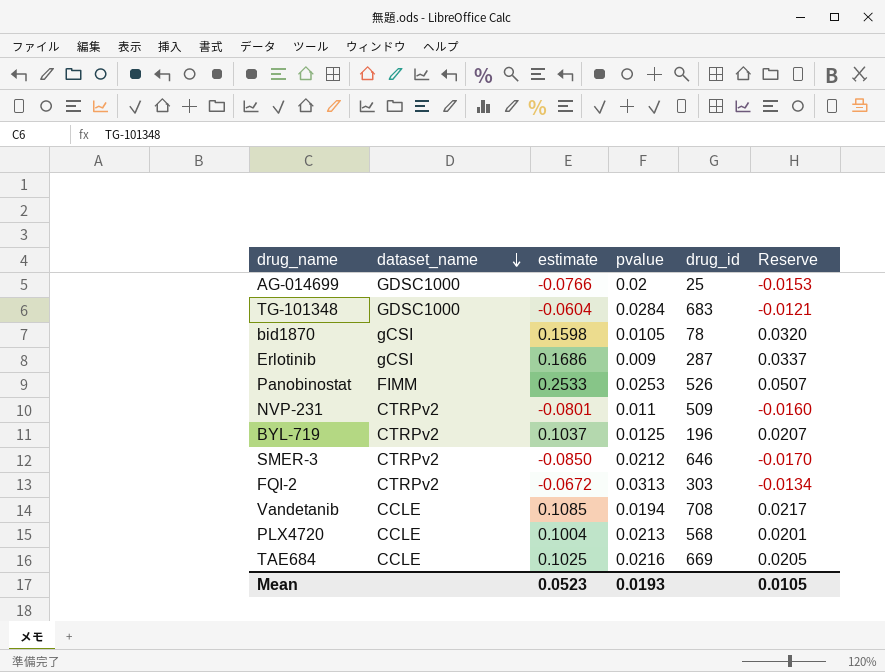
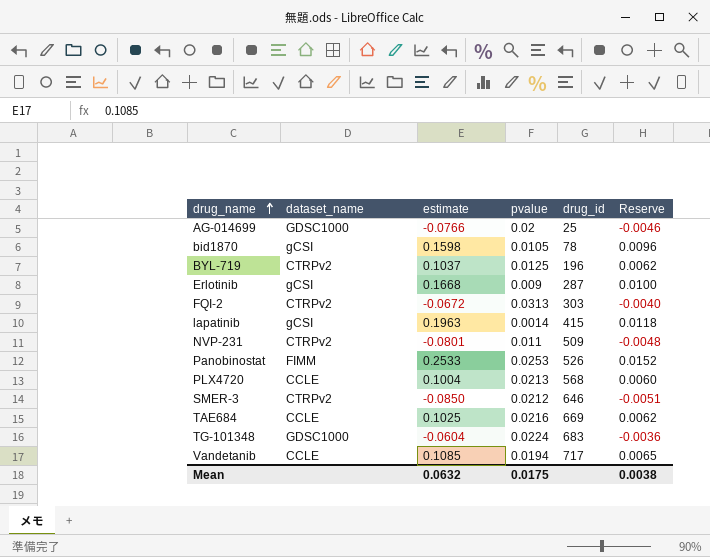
row order: dataset_name descending -> drug_name ascending
column Reserve | formula: [estimate] * 0.2 -> [estimate] * 0.06
Erlotinib | estimate: 0.1686 -> 0.1668
row lapatinib: none -> gCSI | 0.1963 | 0.0014 | 415 | 0.0118
TG-101348 | pvalue: 0.0284 -> 0.0224
Vandetanib | drug_id: 708 -> 717
Mean | estimate: 0.0523 -> 0.0632
Mean | pvalue: 0.0193 -> 0.0175
Mean | Reserve: 0.0105 -> 0.0038

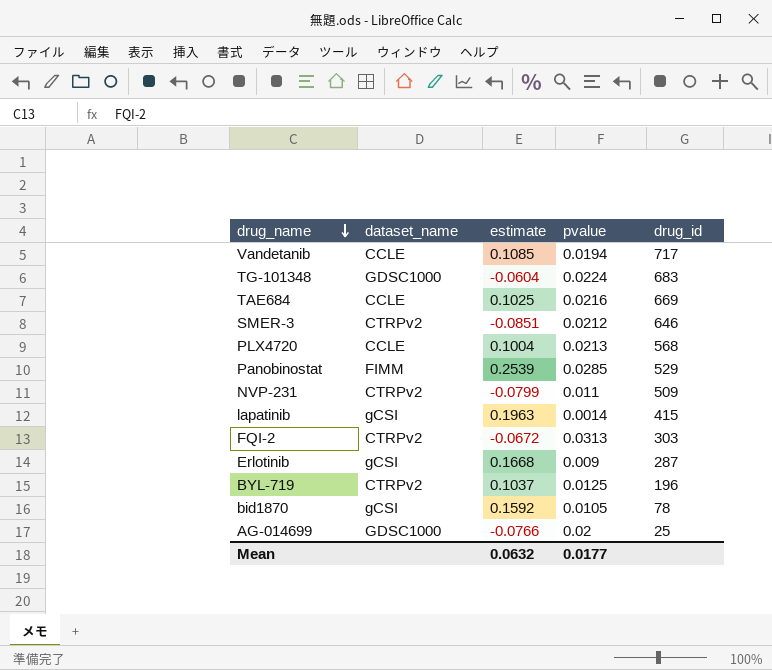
row order: drug_name ascending -> drug_name descending
column Reserve | formula: [estimate] * 0.06 -> none
SMER-3 | estimate: -0.0850 -> -0.0851
Panobinostat | estimate: 0.2533 -> 0.2539
Panobinostat | pvalue: 0.0253 -> 0.0285
Panobinostat | drug_id: 526 -> 529
NVP-231 | estimate: -0.0801 -> -0.0799
bid1870 | estimate: 0.1598 -> 0.1592
Mean | pvalue: 0.0175 -> 0.0177

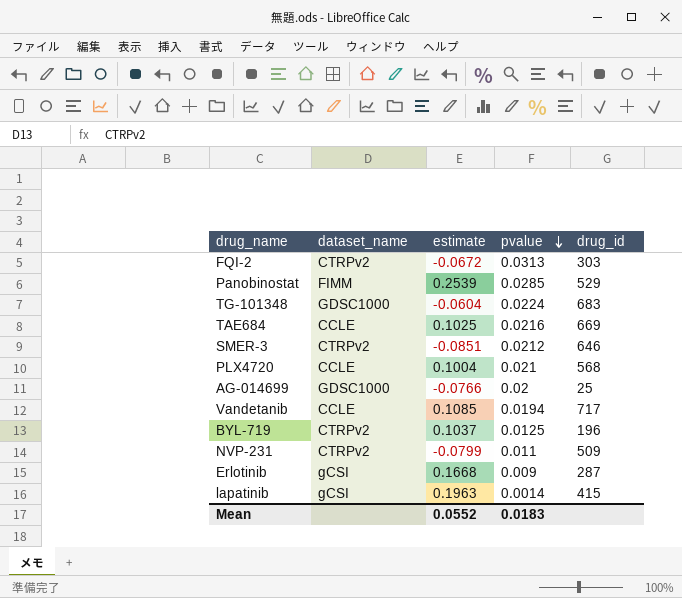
row order: drug_name descending -> pvalue descending
row bid1870: gCSI | 0.1592 | 0.0105 | 78 -> none
PLX4720 | pvalue: 0.0213 -> 0.021
Mean | estimate: 0.0632 -> 0.0552
Mean | pvalue: 0.0177 -> 0.0183

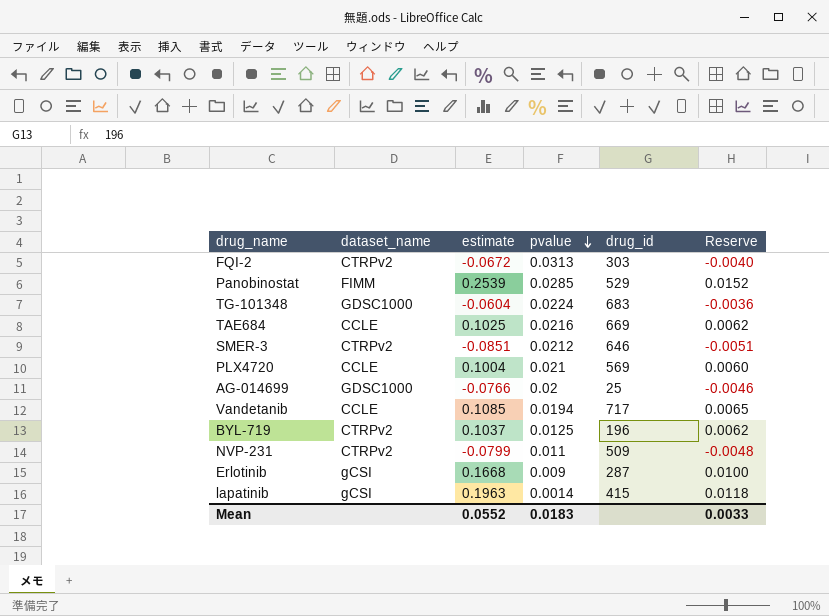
column Reserve | formula: none -> [estimate] * 0.06
PLX4720 | drug_id: 568 -> 569

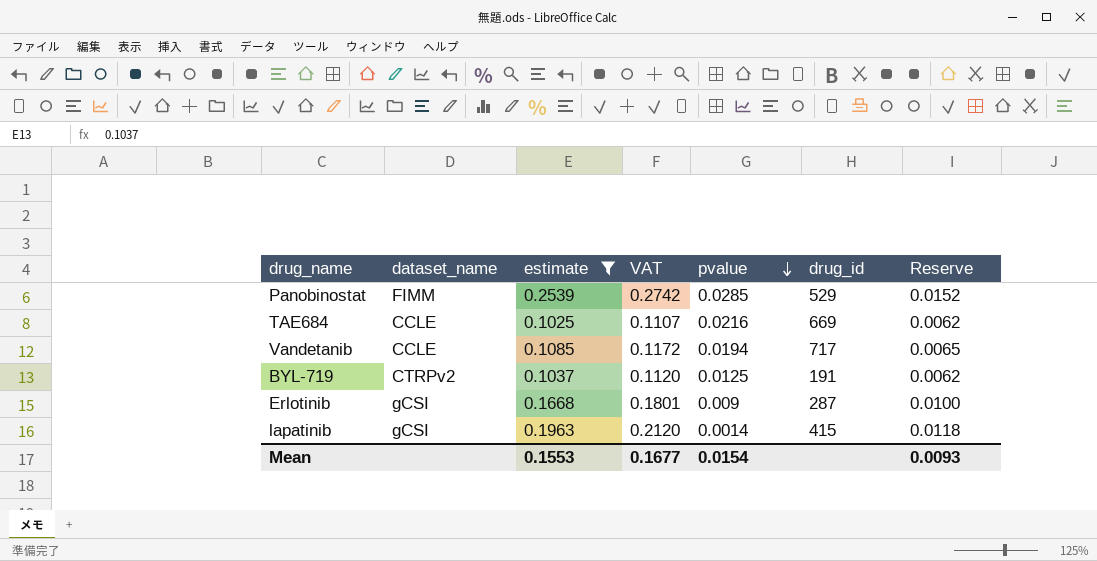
filter: none -> estimate >= 0.1025
column VAT | formula: none -> [estimate] * 1.08
BYL-719 | drug_id: 196 -> 191
Mean | estimate: 0.0552 -> 0.1553
Mean | pvalue: 0.0183 -> 0.0154
Mean | Reserve: 0.0033 -> 0.0093

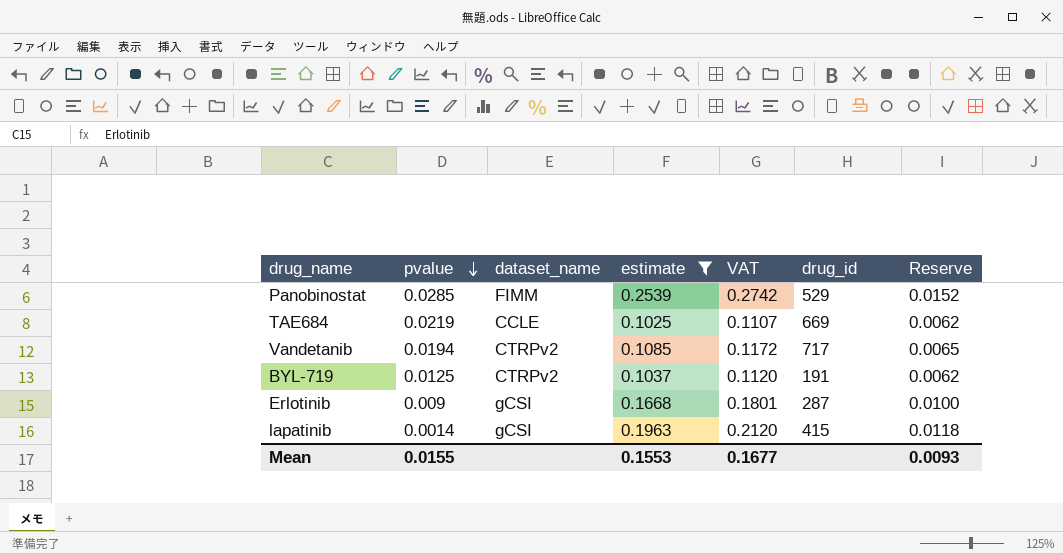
column pvalue | position: 5 -> 2
TAE684 | pvalue: 0.0216 -> 0.0219
Vandetanib | dataset_name: CCLE -> CTRPv2
Mean | pvalue: 0.0154 -> 0.0155

